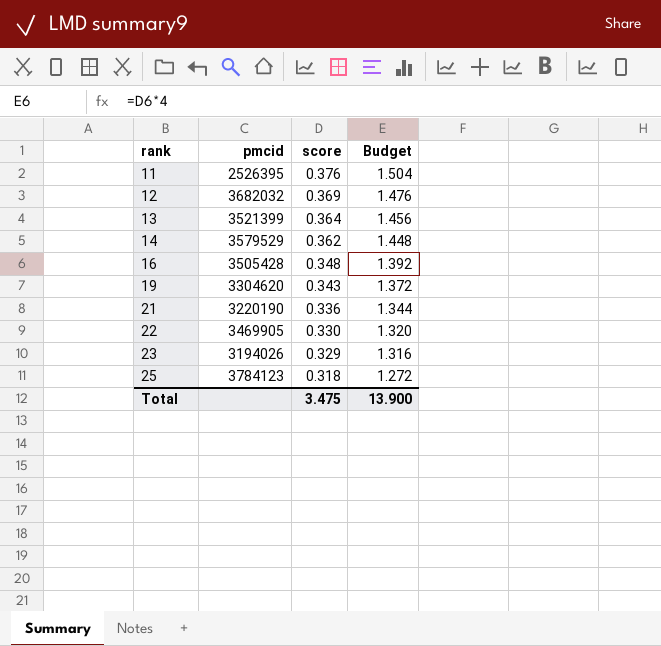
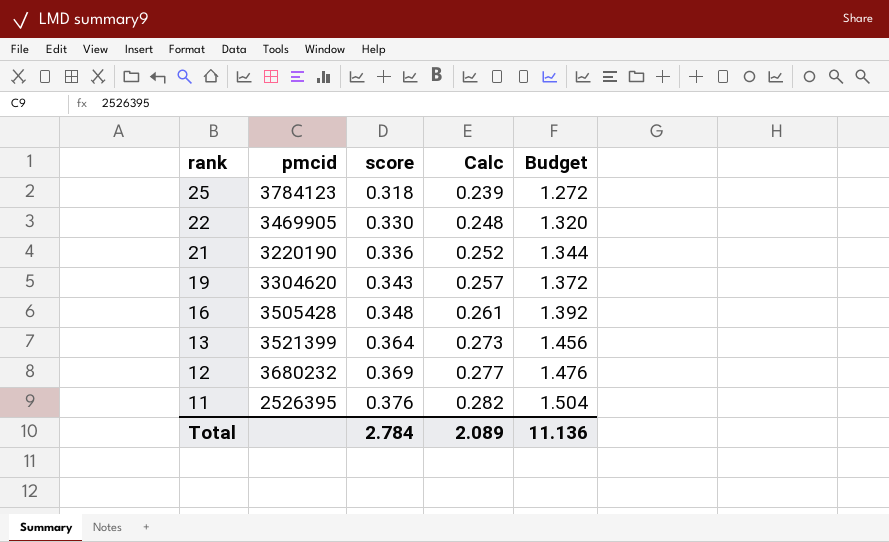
row order: rank ascending -> rank descending
column Calc | formula: none -> [score] * 0.75
row 14: 3579529 | 0.362 | 1.448 -> none
row 23: 3194026 | 0.329 | 1.316 -> none
12 | pmcid: 3682032 -> 3680232
Total | score: 3.475 -> 2.784
Total | Budget: 13.900 -> 11.136

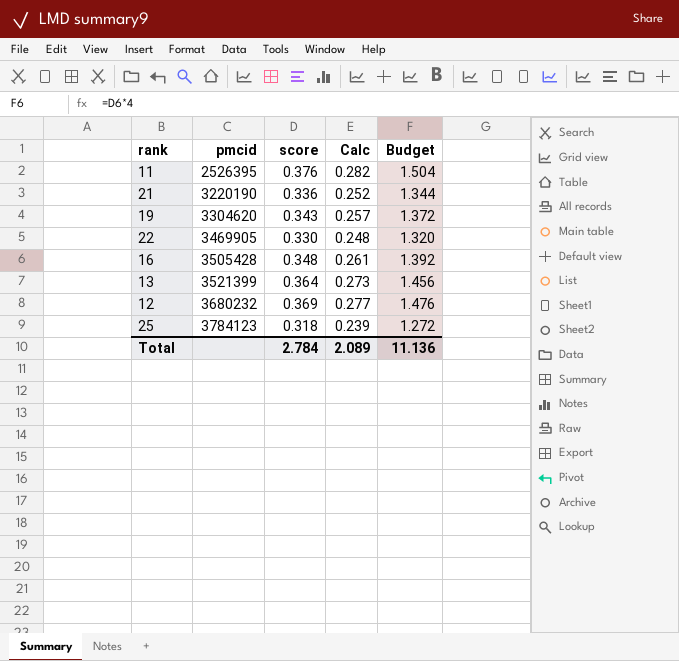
row order: rank descending -> pmcid ascending

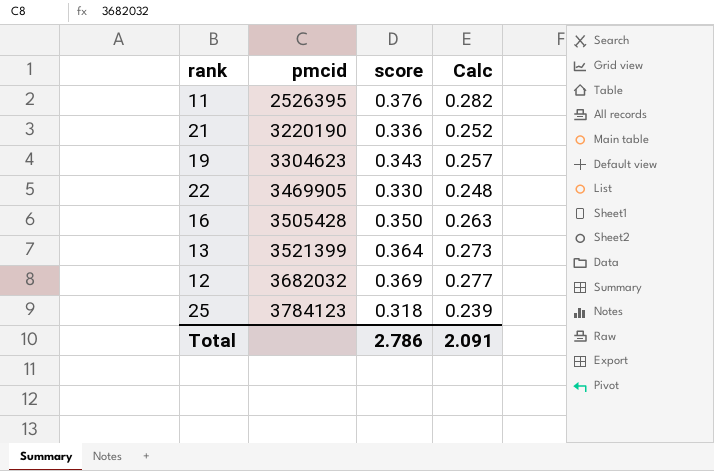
column Budget | formula: [score] * 4 -> none
19 | pmcid: 3304620 -> 3304623
16 | score: 0.348 -> 0.350
16 | Calc: 0.261 -> 0.263
12 | pmcid: 3680232 -> 3682032
Total | score: 2.784 -> 2.786
Total | Calc: 2.089 -> 2.091

